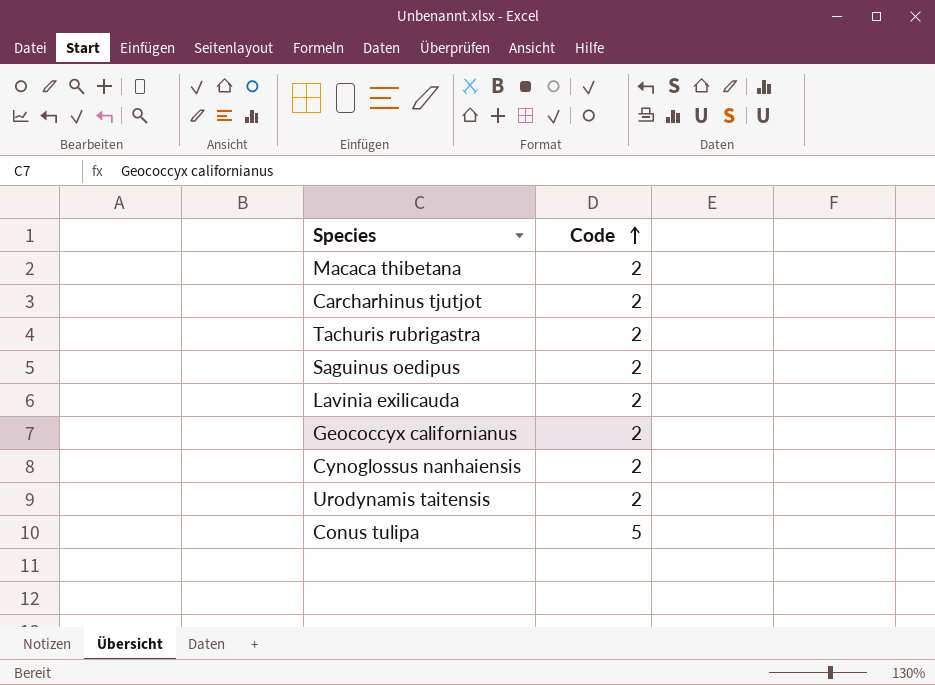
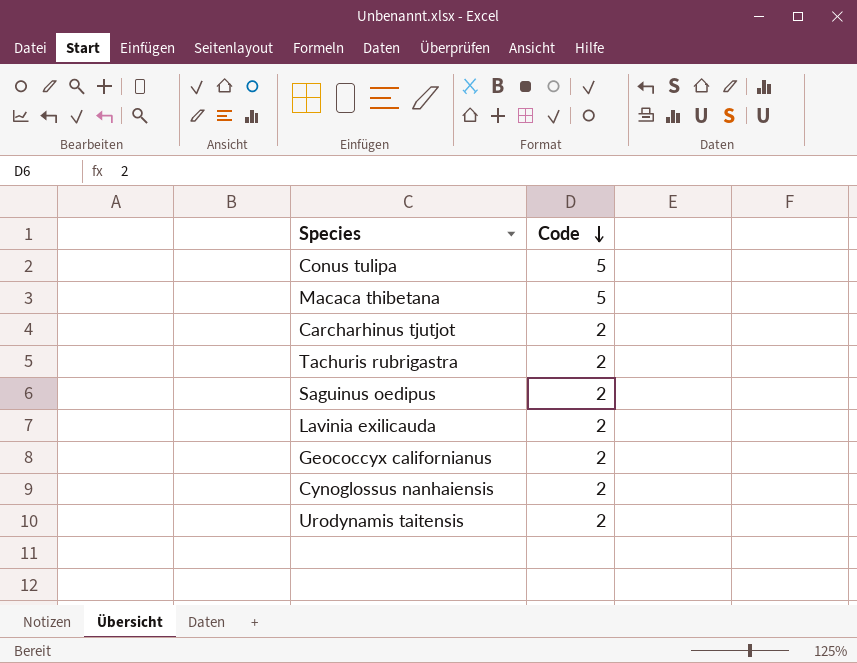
row order: Code ascending -> Code descending
Macaca thibetana | Code: 2 -> 5

